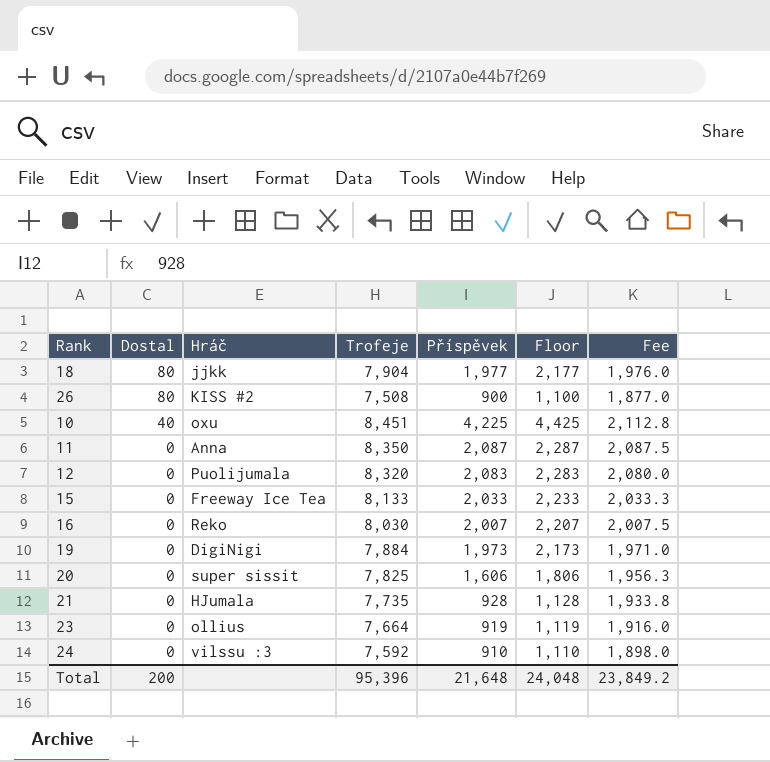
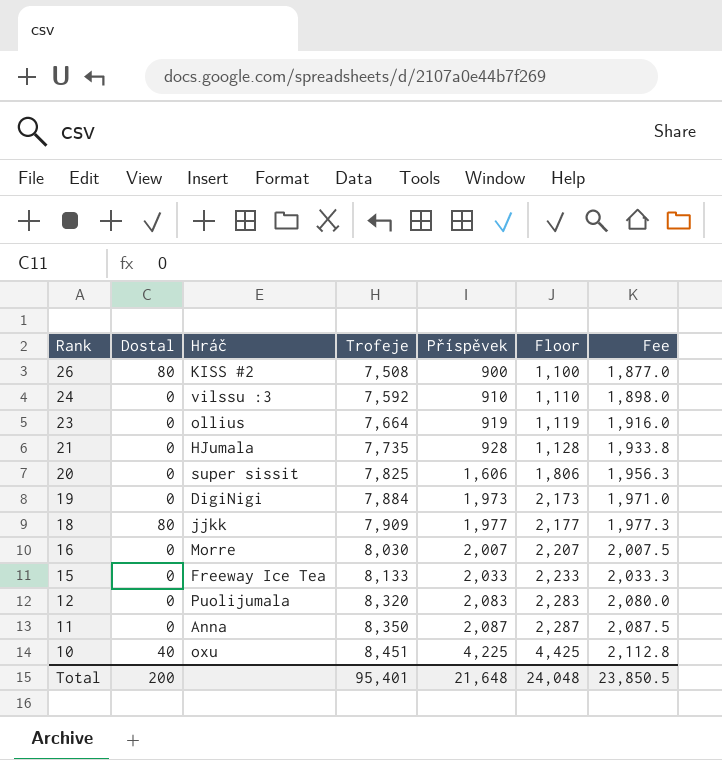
row order: Dostal descending -> Rank descending
18 | Trofeje: 7,904 -> 7,909
18 | Fee: 1,976.0 -> 1,977.3
16 | Hráč: Reko -> Morre
Total | Trofeje: 95,396 -> 95,401
Total | Fee: 23,849.2 -> 23,850.5

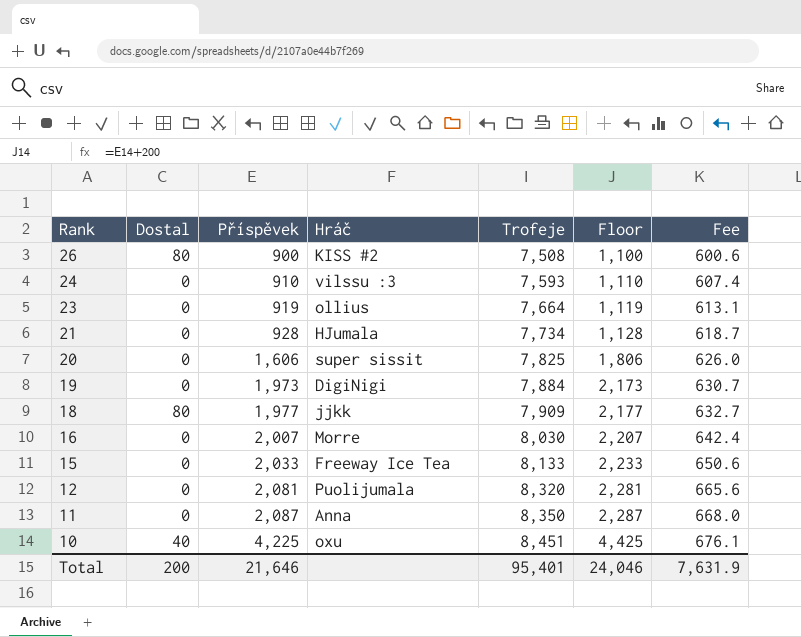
column Příspěvek | position: 5 -> 3
column Fee | formula: [Trofeje] * 0.25 -> [Trofeje] * 0.08
24 | Trofeje: 7,592 -> 7,593
21 | Trofeje: 7,735 -> 7,734
12 | Příspěvek: 2,083 -> 2,081
12 | Floor: 2,283 -> 2,281
Total | Příspěvek: 21,648 -> 21,646
Total | Floor: 24,048 -> 24,046
Total | Fee: 23,850.5 -> 7,631.9

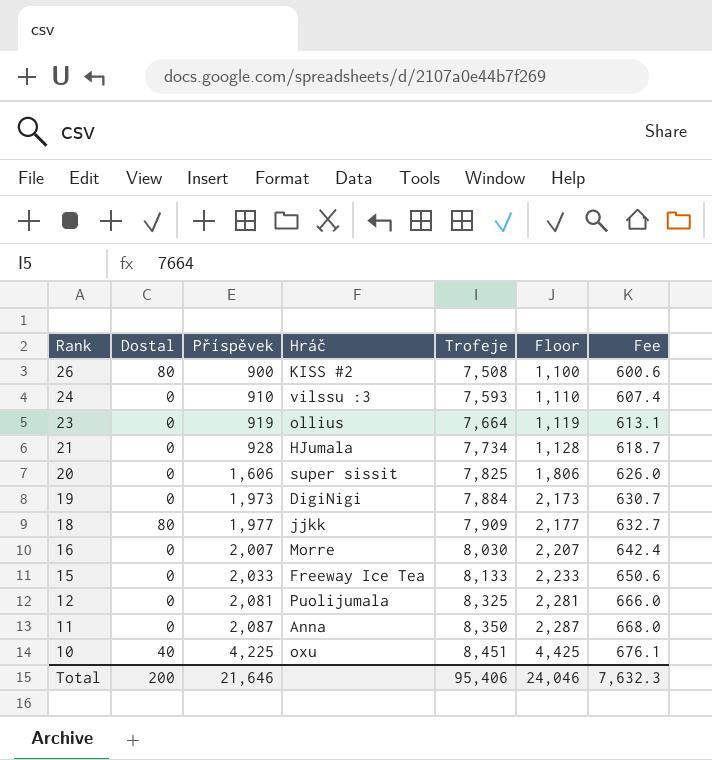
12 | Trofeje: 8,320 -> 8,325
12 | Fee: 665.6 -> 666.0
Total | Trofeje: 95,401 -> 95,406
Total | Fee: 7,631.9 -> 7,632.3

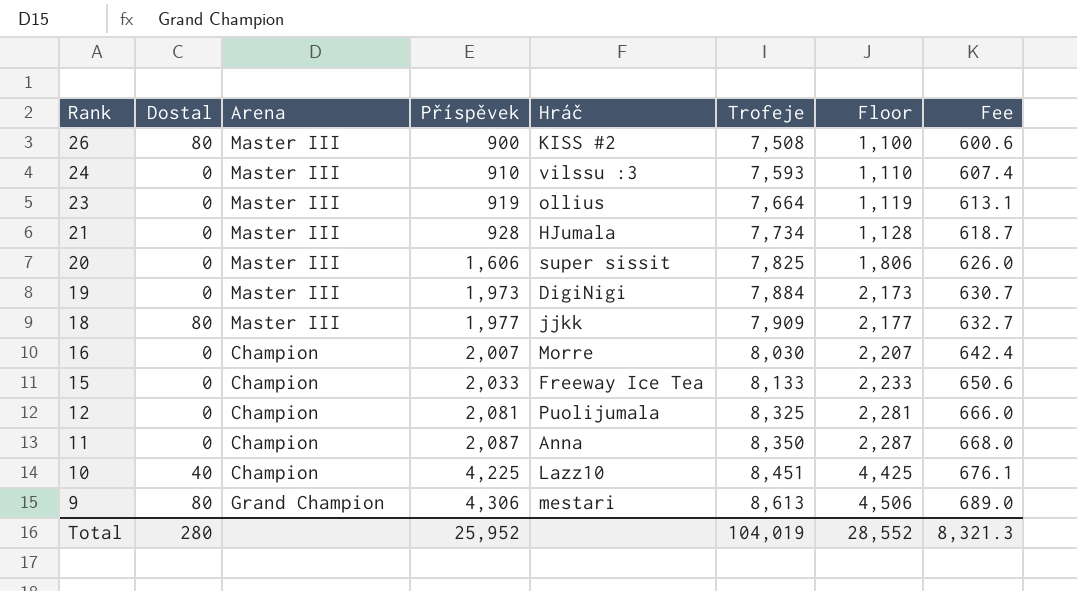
column Arena | position: none -> 3
10 | Hráč: oxu -> Lazz10
row 9: none -> 80 | Grand Champion | 4,306 | mestari | 8,613 | 4,506 | 689.0
Total | Dostal: 200 -> 280
Total | Příspěvek: 21,646 -> 25,952
Total | Trofeje: 95,406 -> 104,019
Total | Floor: 24,046 -> 28,552
Total | Fee: 7,632.3 -> 8,321.3

